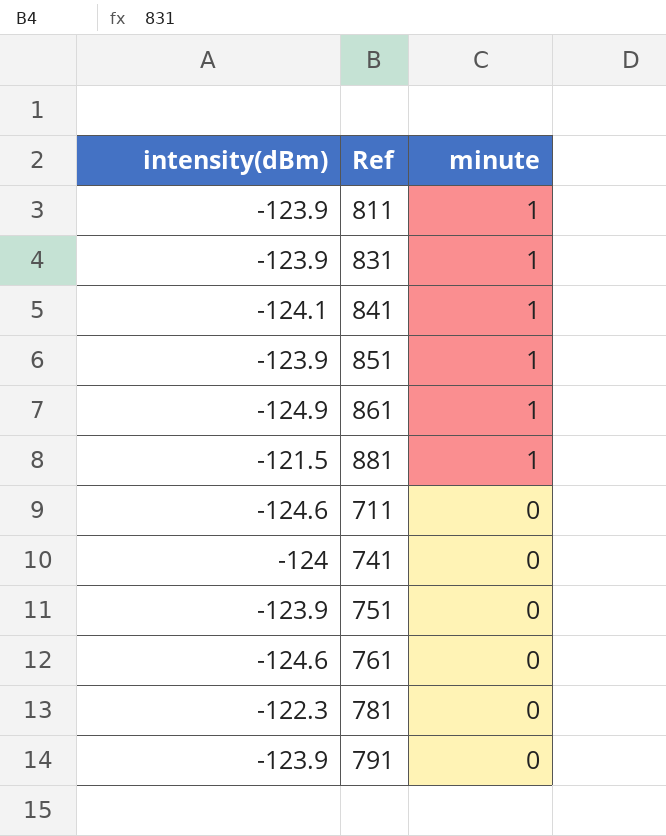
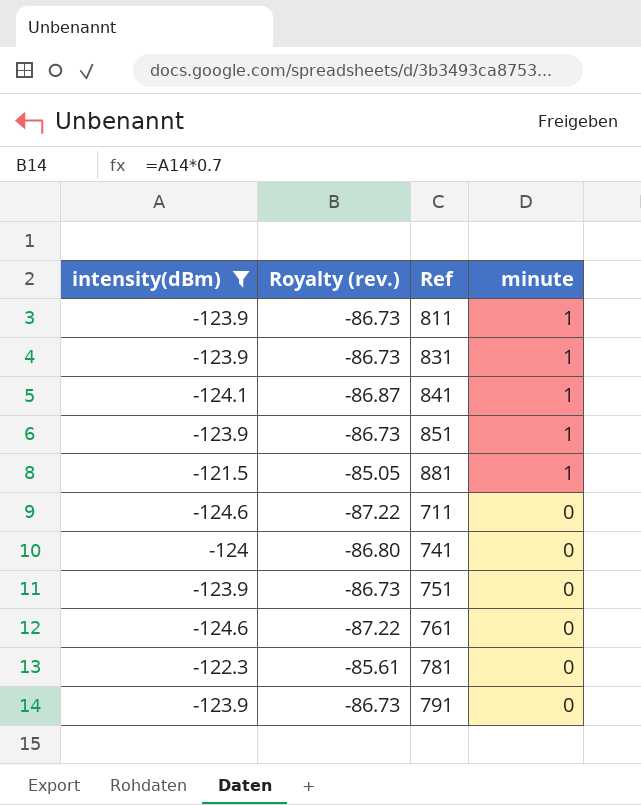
filter: none -> intensity(dBm) != -124.9
column Royalty (rev.) | formula: none -> [intensity(dBm)] * 0.7

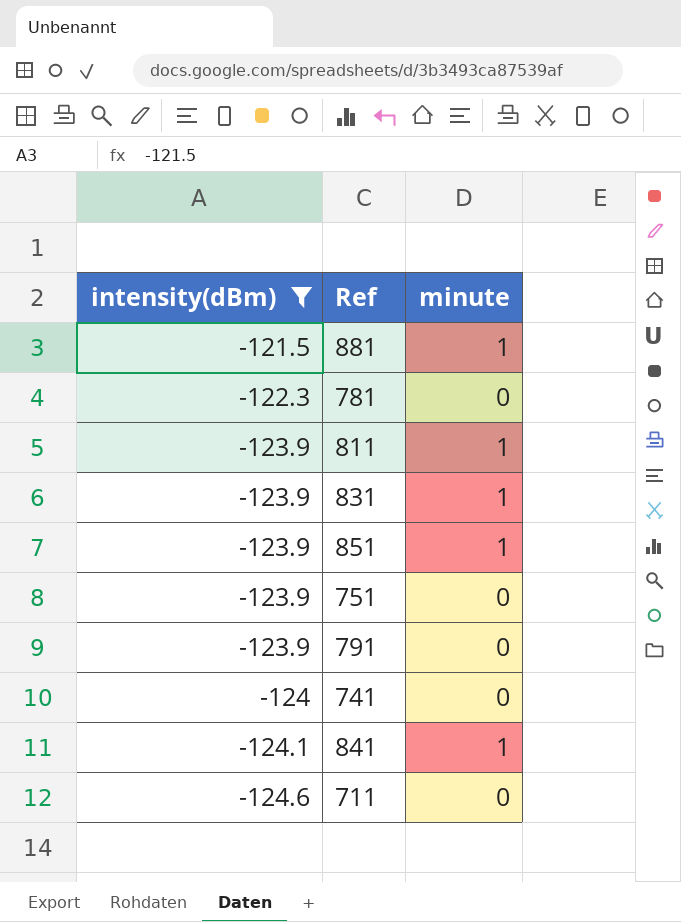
row order: minute descending -> intensity(dBm) descending
column Royalty (rev.) | formula: [intensity(dBm)] * 0.7 -> none
row 761: -124.6 | -87.22 | 0 -> none

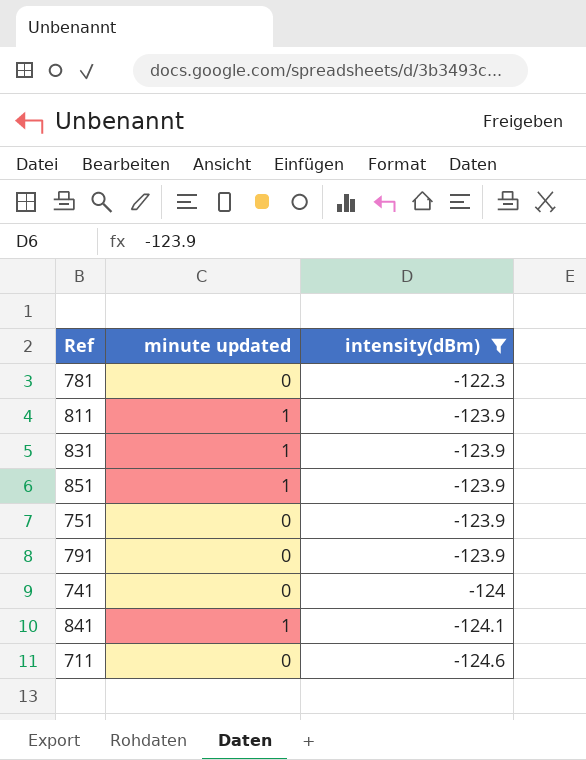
column name: minute -> minute updated
column intensity(dBm) | position: 1 -> 3
row 881: -121.5 | 1 -> none

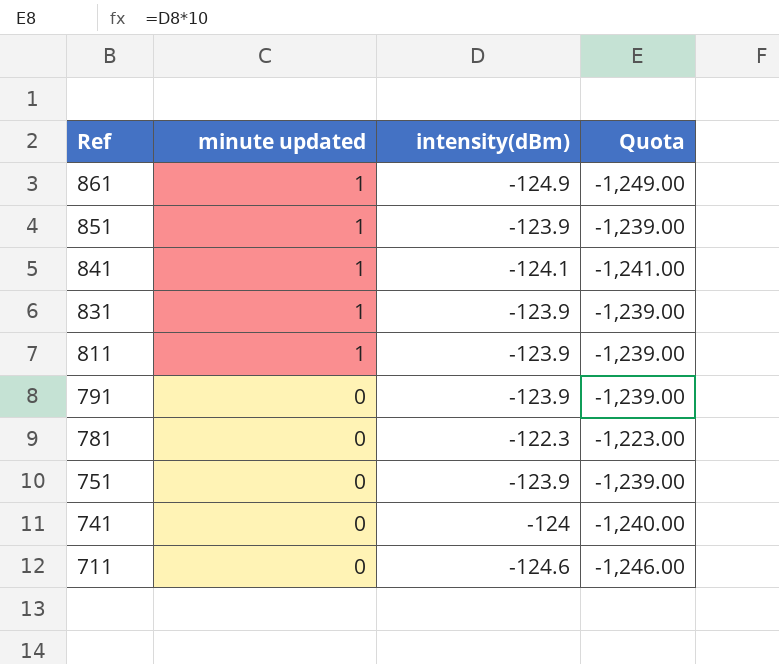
filter: intensity(dBm) != -124.9 -> none
row order: intensity(dBm) descending -> Ref descending
column Quota | formula: none -> [intensity(dBm)] * 10

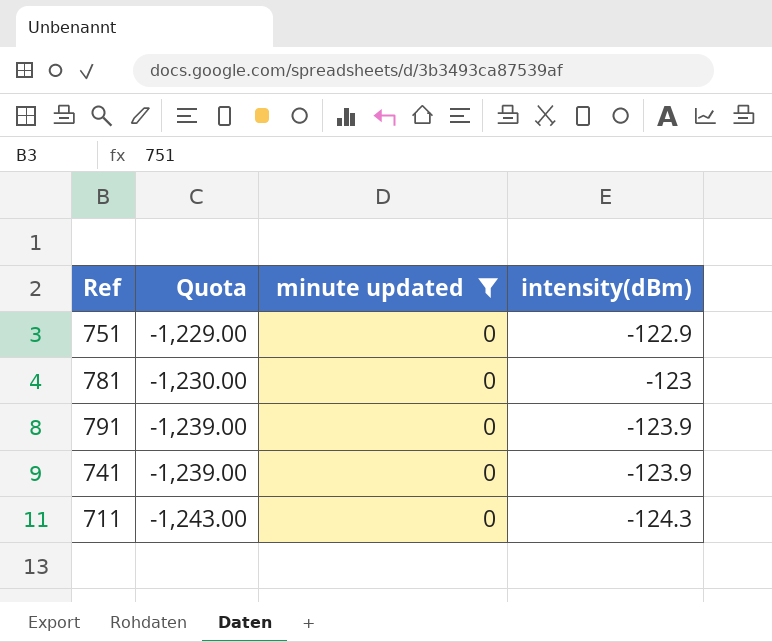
filter: none -> minute updated = 0
row order: Ref descending -> Quota descending
column Quota | position: 4 -> 2
751 | Quota: -1,239.00 -> -1,229.00
751 | intensity(dBm): -123.9 -> -122.9
781 | Quota: -1,223.00 -> -1,230.00
781 | intensity(dBm): -122.3 -> -123
741 | Quota: -1,240.00 -> -1,239.00
741 | intensity(dBm): -124 -> -123.9
711 | Quota: -1,246.00 -> -1,243.00
711 | intensity(dBm): -124.6 -> -124.3

